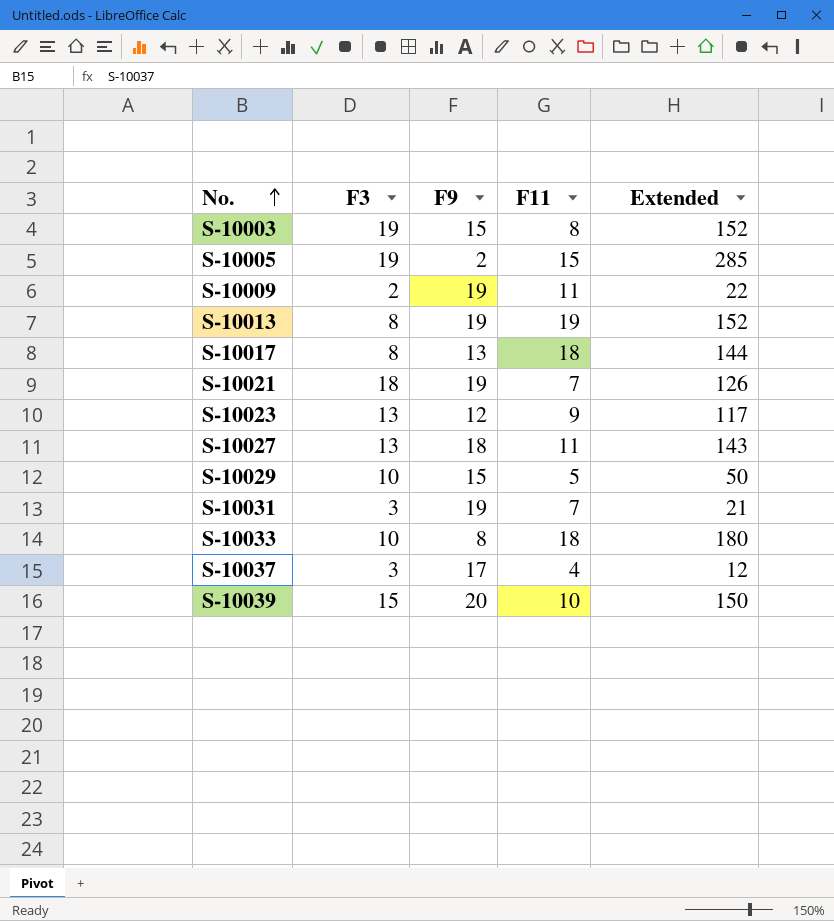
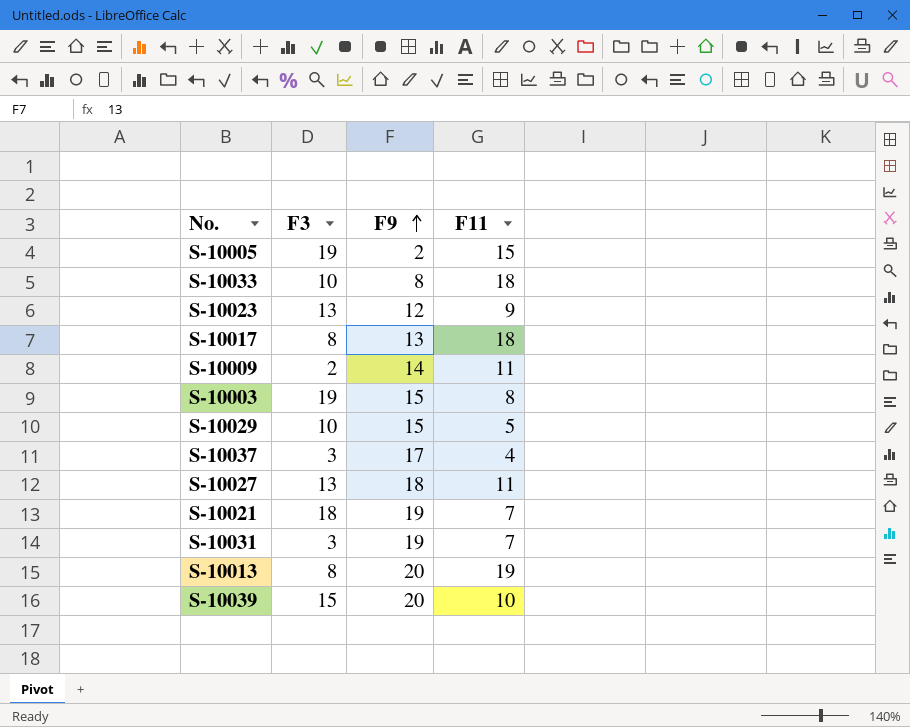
row order: No. ascending -> F9 ascending
column Extended | formula: [F3] * [F11] -> none
S-10009 | F9: 19 -> 14
S-10013 | F9: 19 -> 20

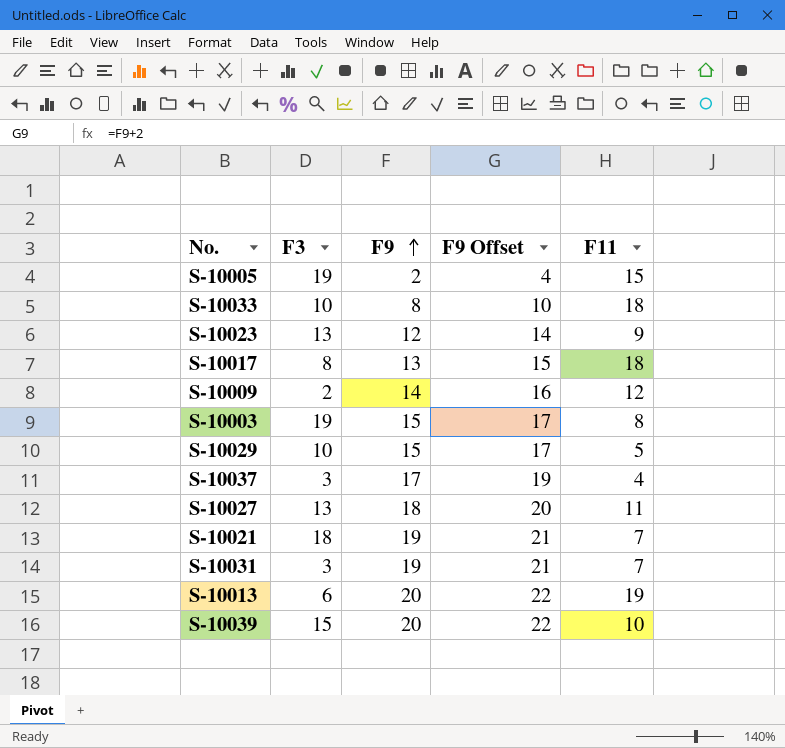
column F9 Offset | formula: none -> [F9] + 2
S-10009 | F11: 11 -> 12
S-10013 | F3: 8 -> 6

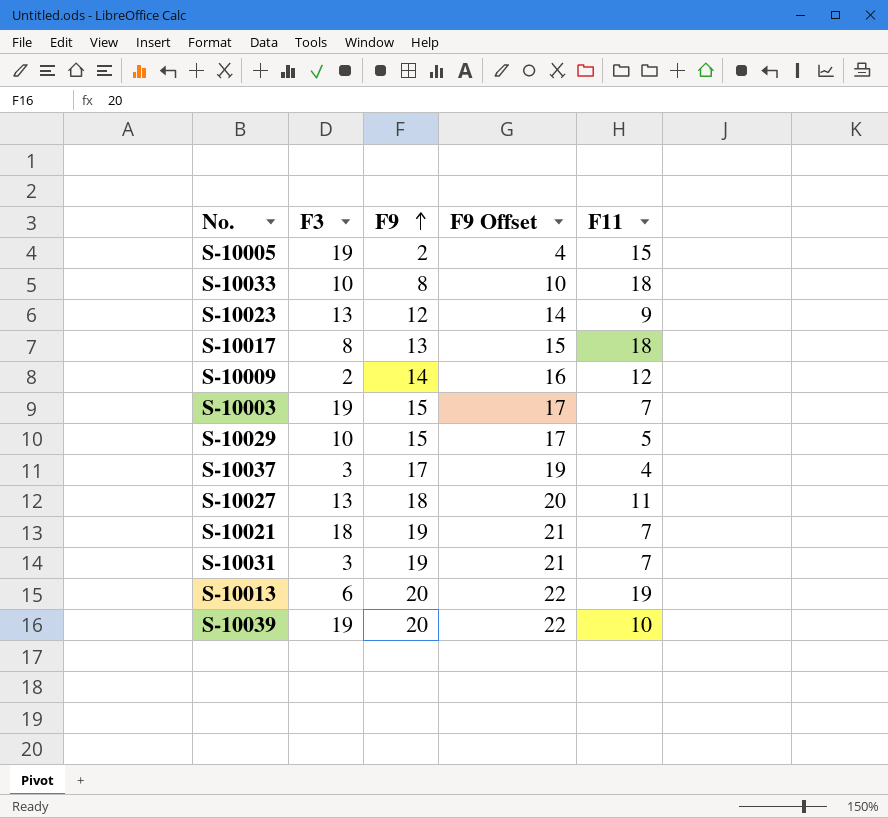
S-10003 | F11: 8 -> 7
S-10039 | F3: 15 -> 19

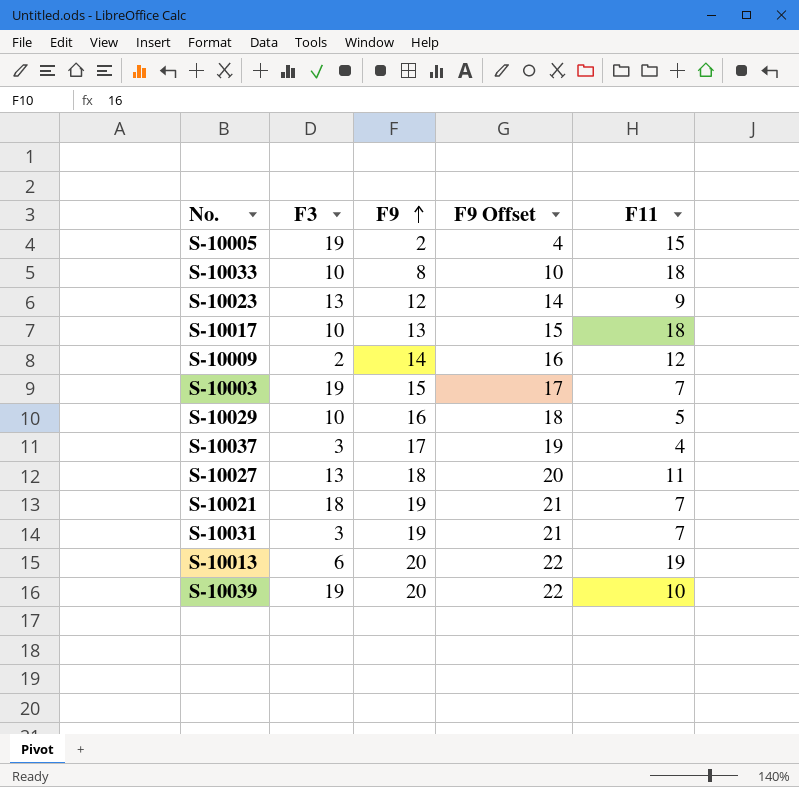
S-10017 | F3: 8 -> 10
S-10029 | F9: 15 -> 16
S-10029 | F9 Offset: 17 -> 18

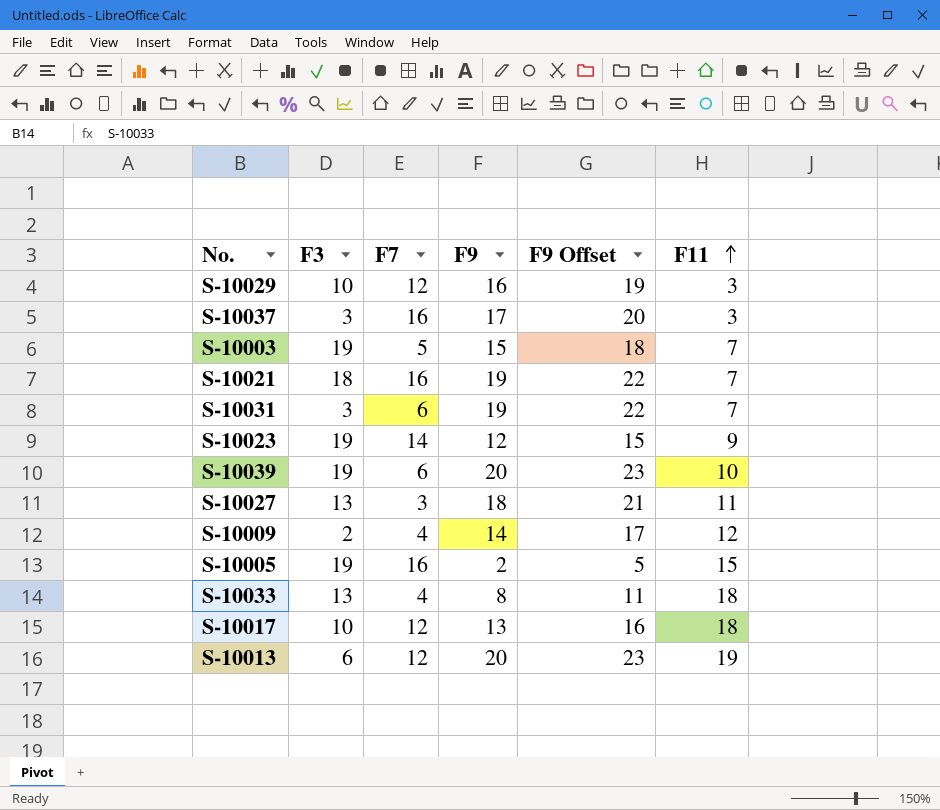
row order: F9 ascending -> F11 ascending
column F7 | position: none -> 3
column F9 Offset | formula: [F9] + 2 -> [F9] + 3
S-10029 | F11: 5 -> 3
S-10037 | F11: 4 -> 3
S-10023 | F3: 13 -> 19
S-10033 | F3: 10 -> 13

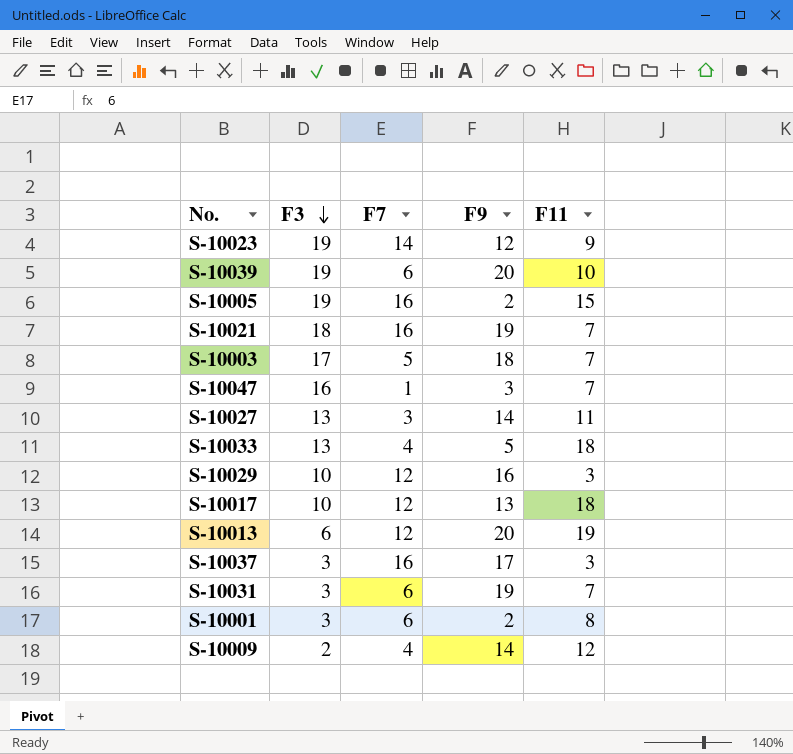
row order: F11 ascending -> F3 descending
column F9 Offset | formula: [F9] + 3 -> none
S-10003 | F3: 19 -> 17
S-10003 | F9: 15 -> 18
row S-10047: none -> 16 | 1 | 3 | 7
S-10027 | F9: 18 -> 14
S-10033 | F9: 8 -> 5
row S-10001: none -> 3 | 6 | 2 | 8

